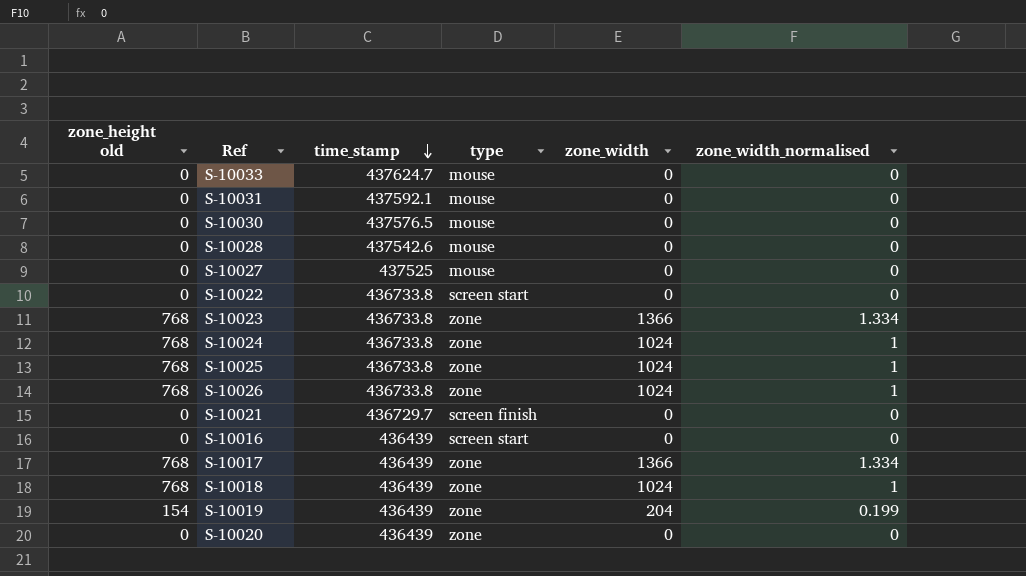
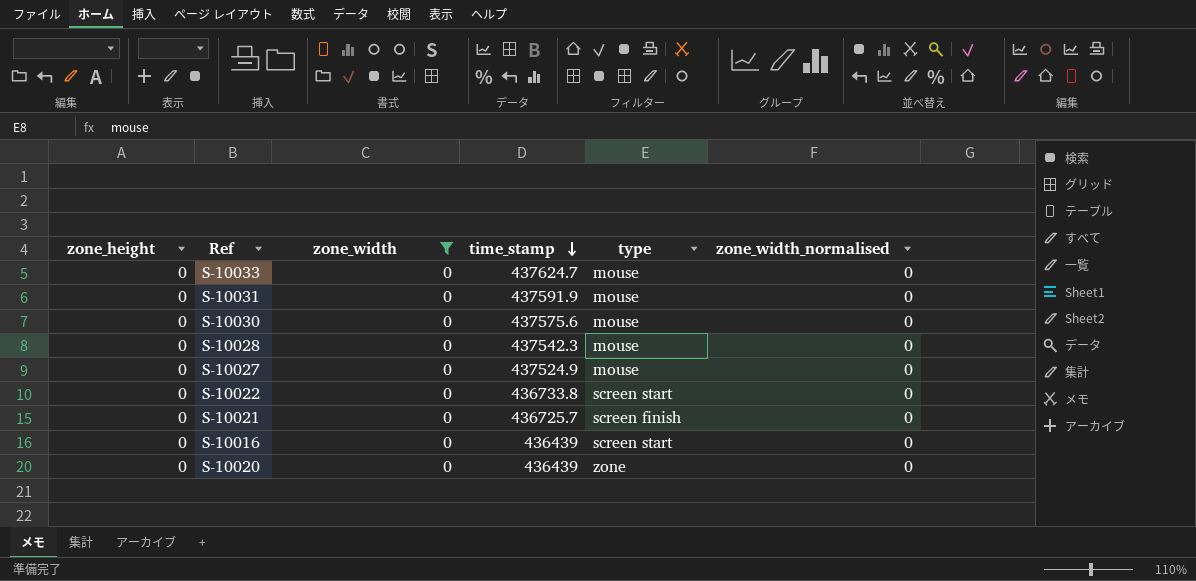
filter: none -> zone_width = 0
column name: zone_height old -> zone_height
column zone_width | position: 5 -> 3
S-10031 | time_stamp: 437592.1 -> 437591.9
S-10030 | time_stamp: 437576.5 -> 437575.6
S-10028 | time_stamp: 437542.6 -> 437542.3
S-10027 | time_stamp: 437525 -> 437524.9
S-10021 | time_stamp: 436729.7 -> 436725.7

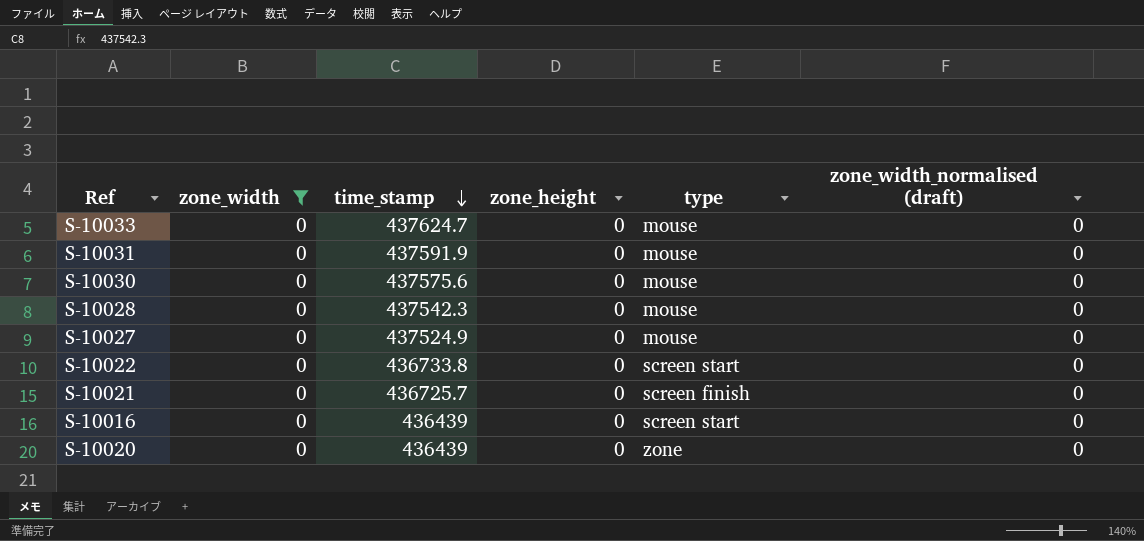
column zone_height | position: 1 -> 4
column name: zone_width_normalised -> zone_width_normalised (draft)

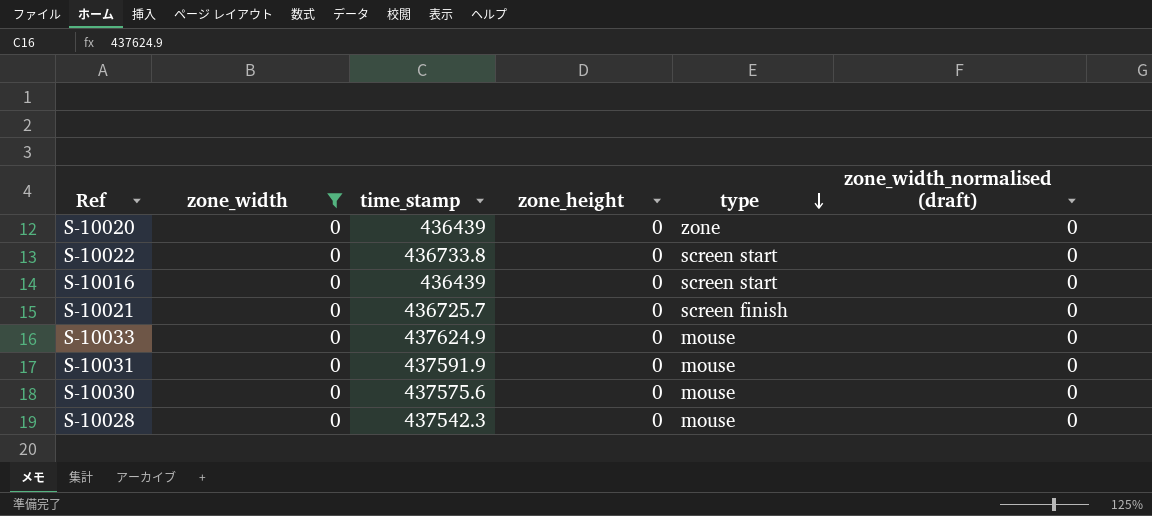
row order: time_stamp descending -> type descending
row S-10027: 0 | 437524.9 | 0 | mouse | 0 -> none
S-10033 | time_stamp: 437624.7 -> 437624.9

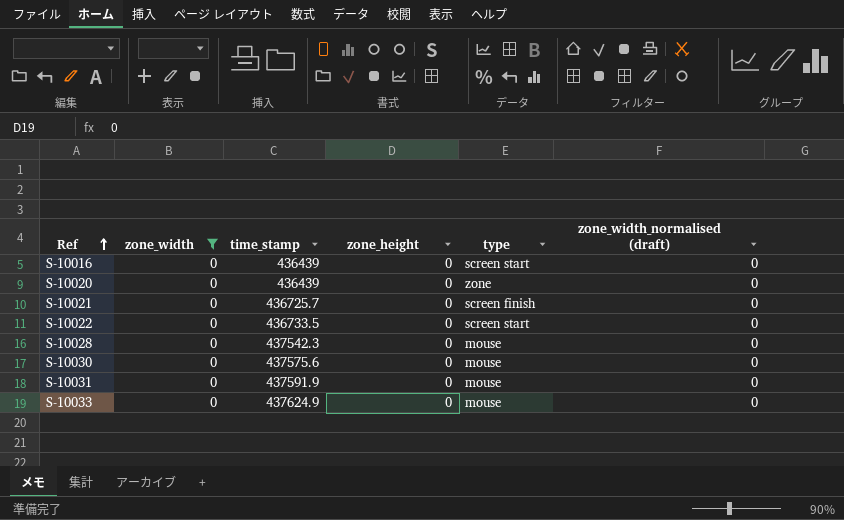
row order: type descending -> Ref ascending
S-10022 | time_stamp: 436733.8 -> 436733.5

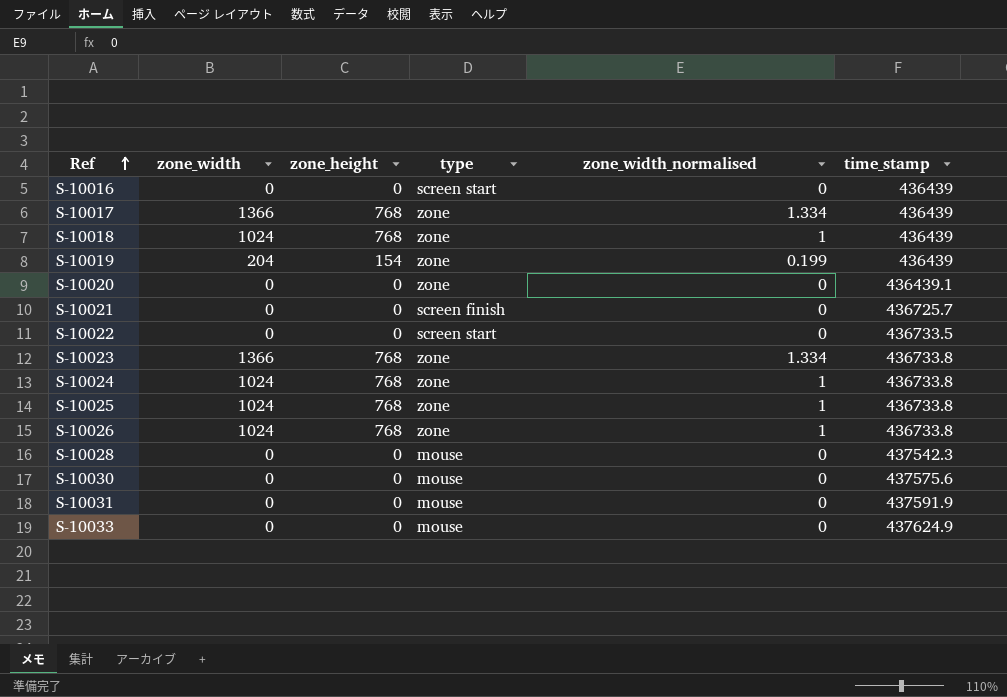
filter: zone_width = 0 -> none
column name: zone_width_normalised (draft) -> zone_width_normalised
column time_stamp | position: 3 -> 6
S-10020 | time_stamp: 436439 -> 436439.1

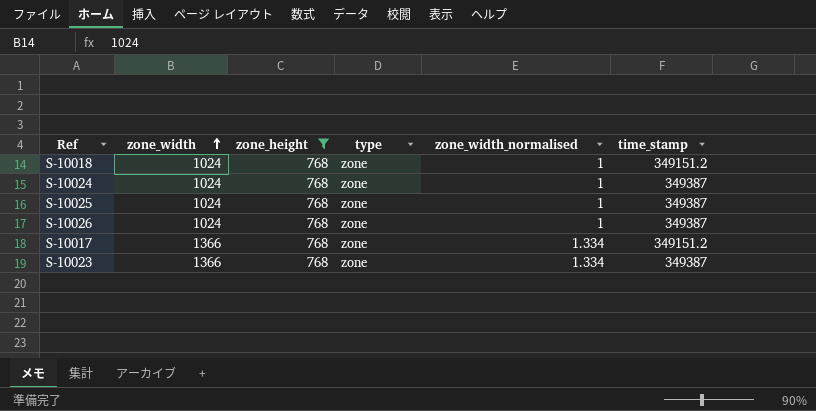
filter: none -> zone_height = 768
row order: Ref ascending -> zone_width ascending
S-10018 | time_stamp: 436439 -> 349151.2
S-10024 | time_stamp: 436733.8 -> 349387
S-10025 | time_stamp: 436733.8 -> 349387
S-10026 | time_stamp: 436733.8 -> 349387
S-10017 | time_stamp: 436439 -> 349151.2
S-10023 | time_stamp: 436733.8 -> 349387

